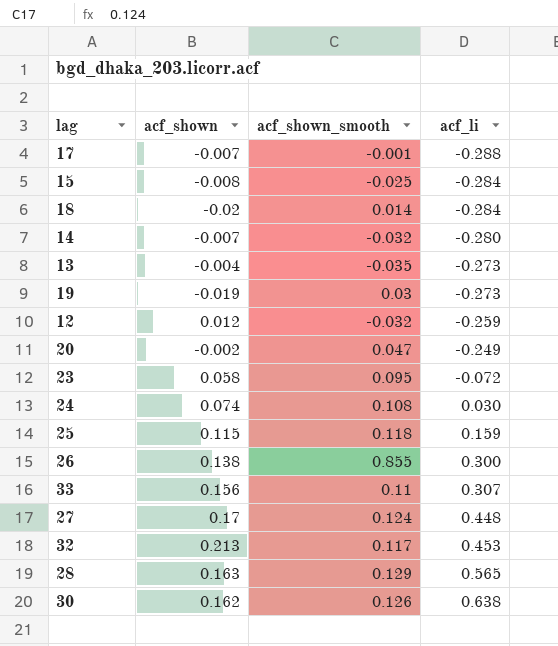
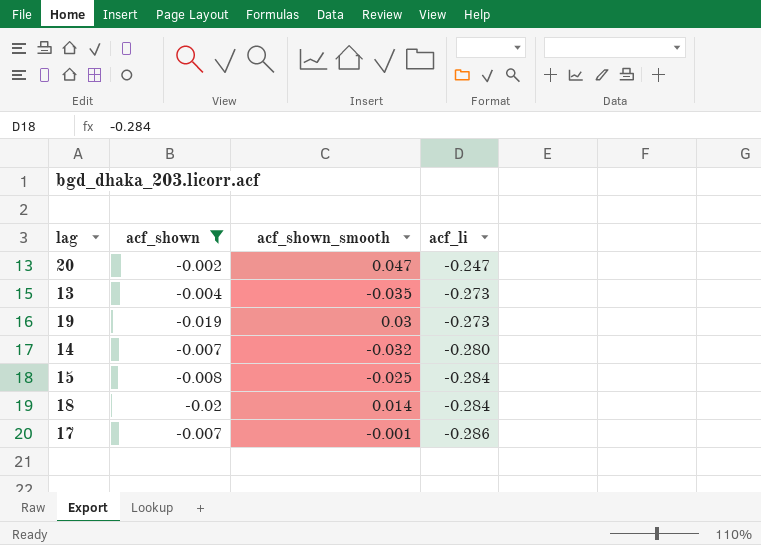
filter: none -> acf_shown <= -0.002
row order: acf_li ascending -> acf_li descending
20 | acf_li: -0.249 -> -0.247
17 | acf_li: -0.288 -> -0.286

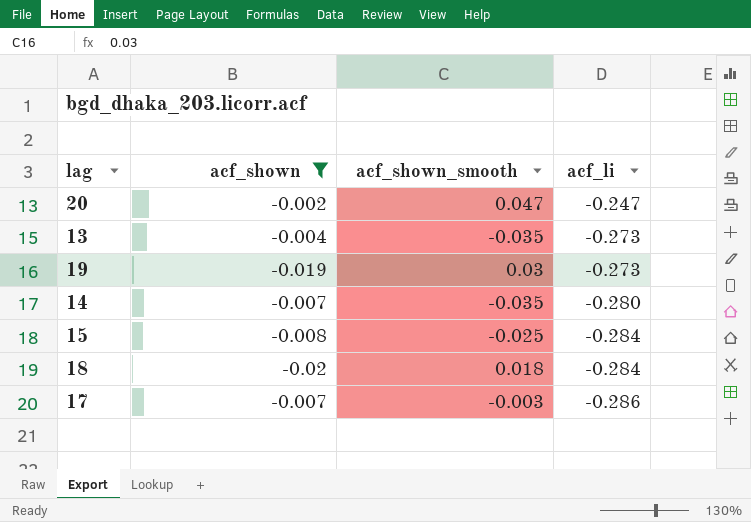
14 | acf_shown_smooth: -0.032 -> -0.035
18 | acf_shown_smooth: 0.014 -> 0.018
17 | acf_shown_smooth: -0.001 -> -0.003

